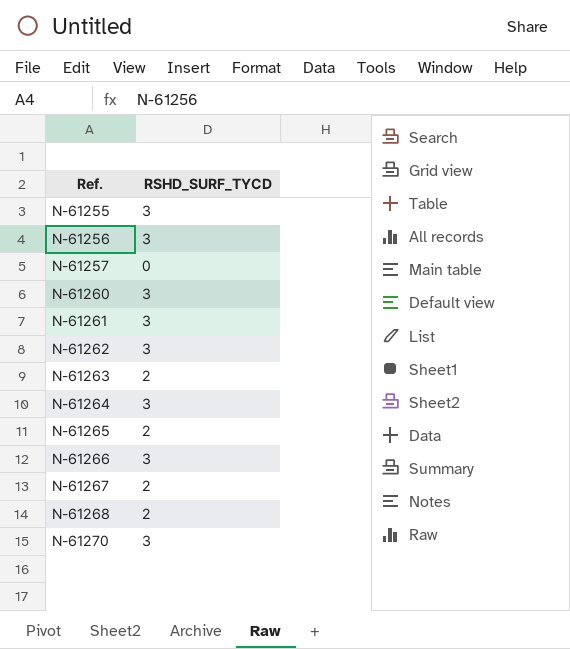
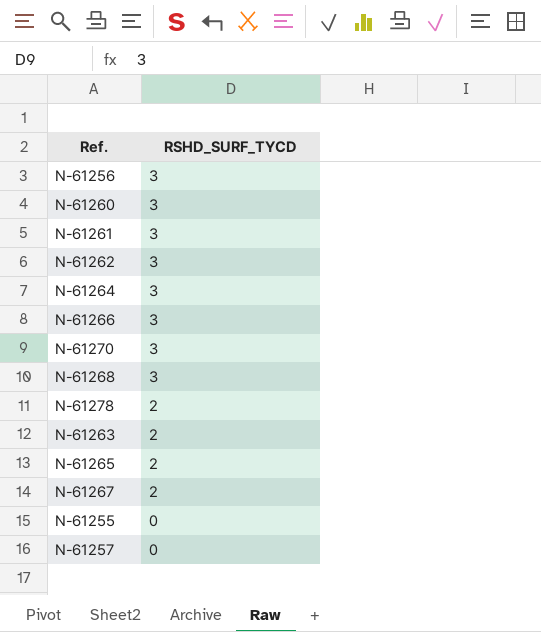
row order: Ref. ascending -> RSHD_SURF_TYCD descending
N-61268 | RSHD_SURF_TYCD: 2 -> 3
row N-61278: none -> 2
N-61255 | RSHD_SURF_TYCD: 3 -> 0

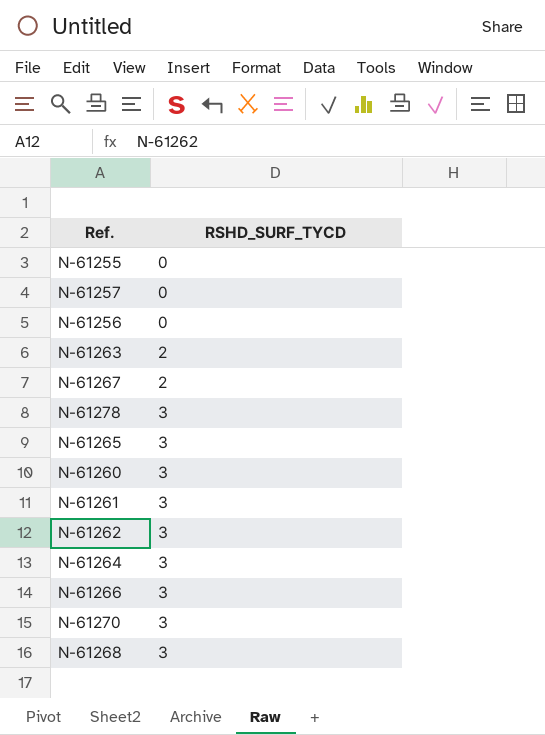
row order: RSHD_SURF_TYCD descending -> RSHD_SURF_TYCD ascending
N-61256 | RSHD_SURF_TYCD: 3 -> 0
N-61278 | RSHD_SURF_TYCD: 2 -> 3
N-61265 | RSHD_SURF_TYCD: 2 -> 3

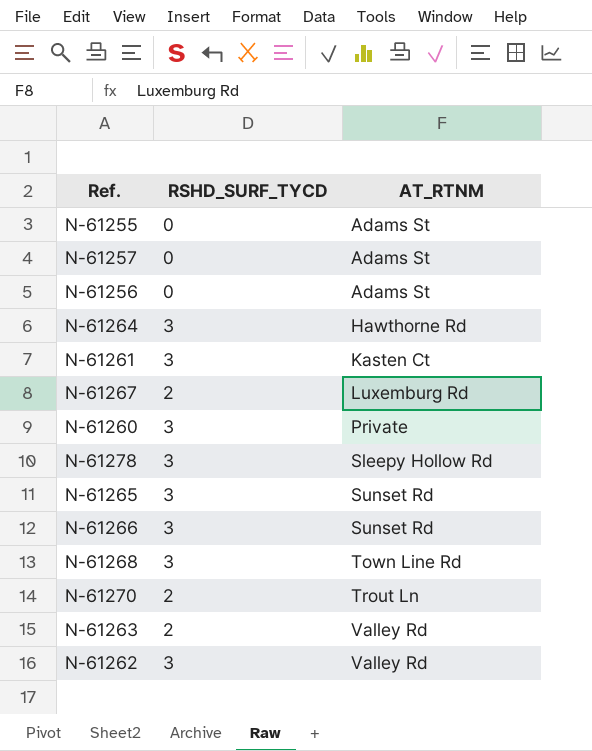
row order: RSHD_SURF_TYCD ascending -> AT_RTNM ascending
column AT_RTNM | position: none -> 3
N-61270 | RSHD_SURF_TYCD: 3 -> 2

